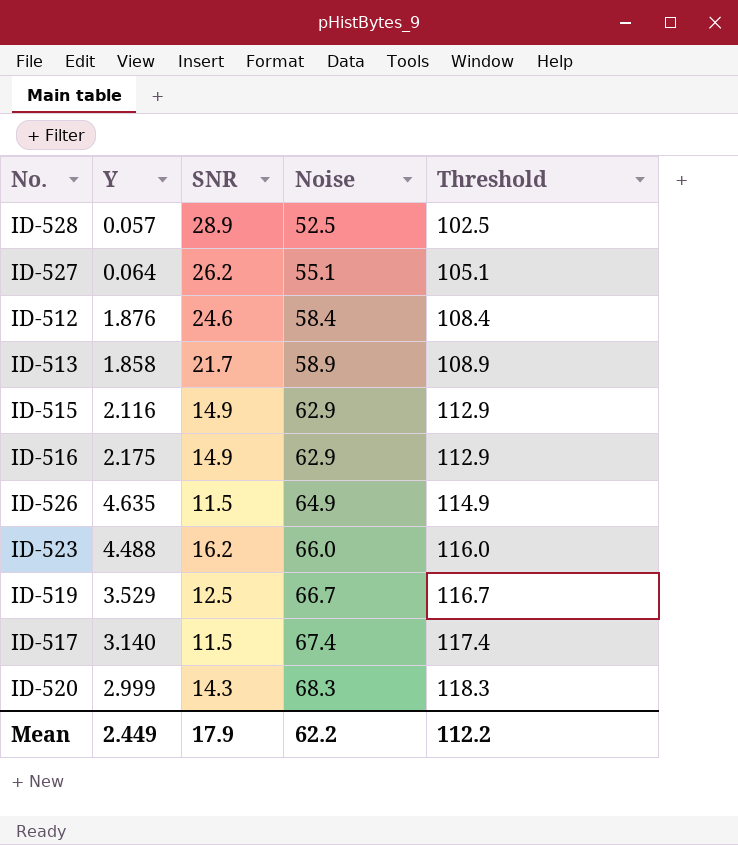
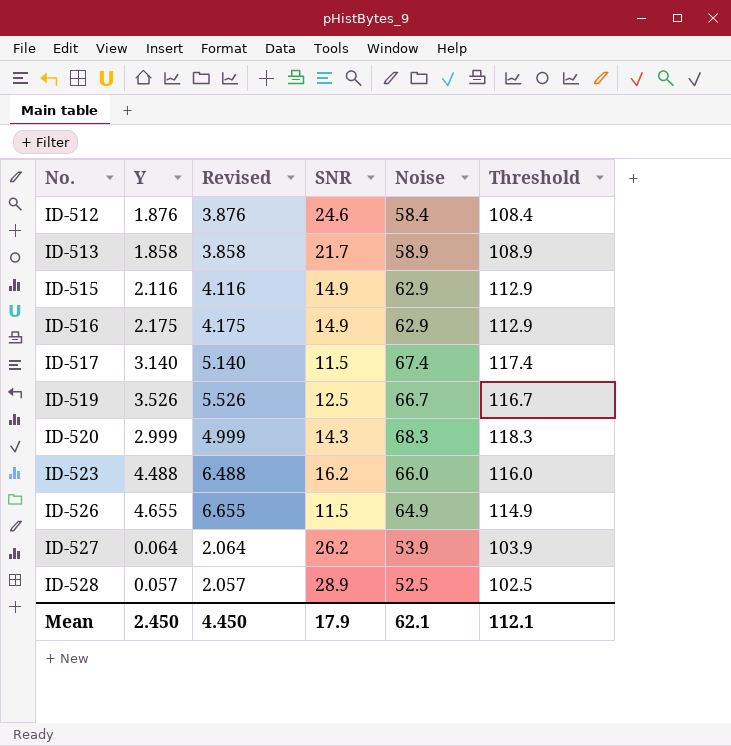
row order: Noise ascending -> No. ascending
column Revised | formula: none -> [Y] + 2
ID-519 | Y: 3.529 -> 3.526
ID-526 | Y: 4.635 -> 4.655
ID-527 | Noise: 55.1 -> 53.9
ID-527 | Threshold: 105.1 -> 103.9
Mean | Y: 2.449 -> 2.450
Mean | Noise: 62.2 -> 62.1
Mean | Threshold: 112.2 -> 112.1

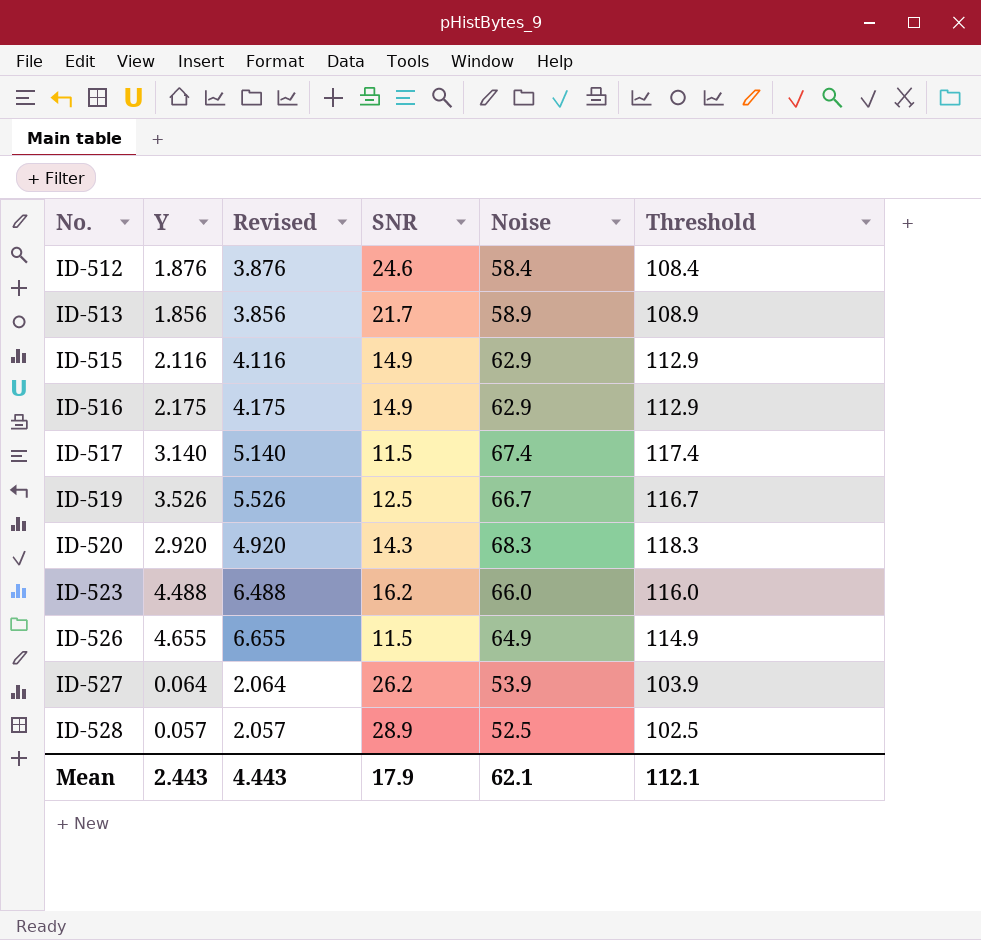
ID-513 | Y: 1.858 -> 1.856
ID-513 | Revised: 3.858 -> 3.856
ID-520 | Y: 2.999 -> 2.920
ID-520 | Revised: 4.999 -> 4.920
Mean | Y: 2.450 -> 2.443
Mean | Revised: 4.450 -> 4.443

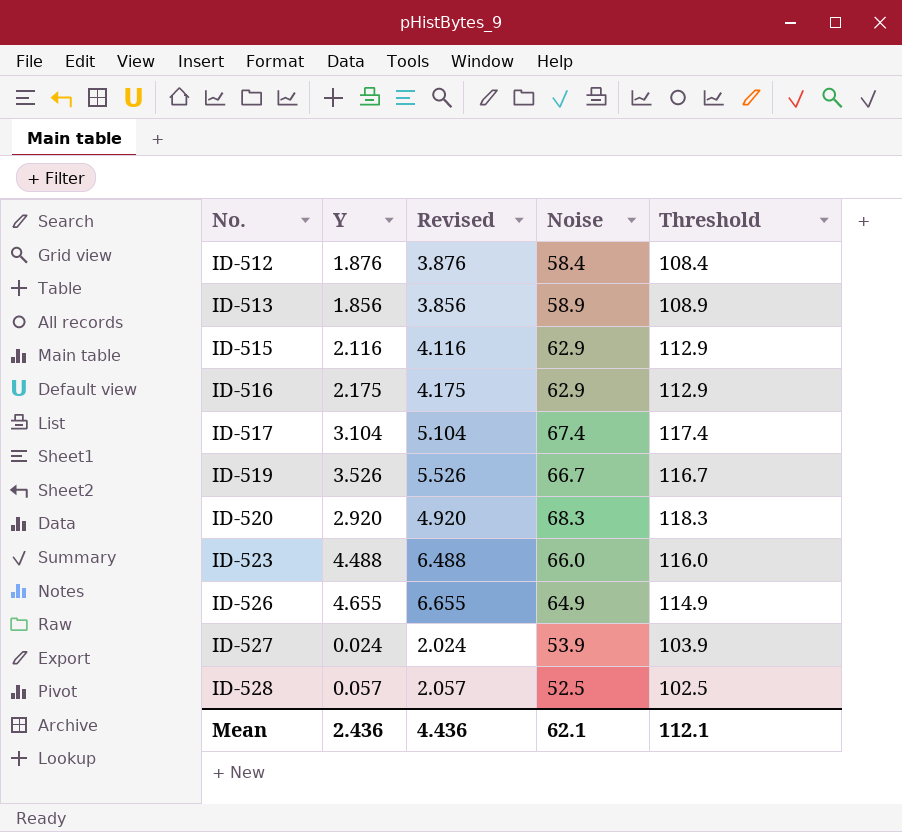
column SNR | position: 4 -> none
ID-517 | Y: 3.140 -> 3.104
ID-517 | Revised: 5.140 -> 5.104
ID-527 | Y: 0.064 -> 0.024
ID-527 | Revised: 2.064 -> 2.024
Mean | Y: 2.443 -> 2.436
Mean | Revised: 4.443 -> 4.436

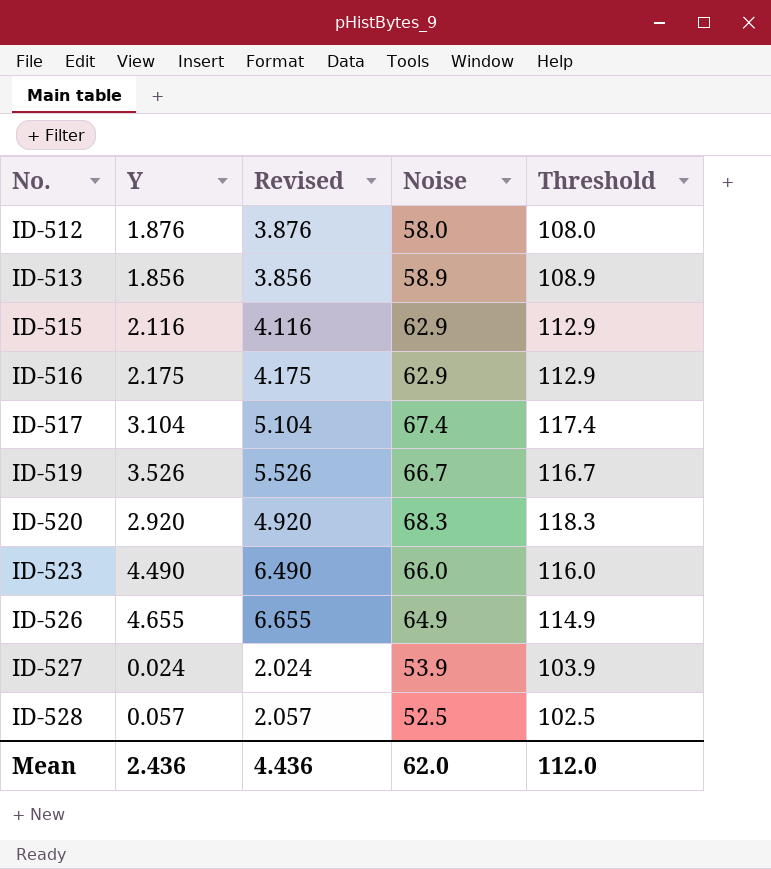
ID-512 | Noise: 58.4 -> 58.0
ID-512 | Threshold: 108.4 -> 108.0
ID-523 | Y: 4.488 -> 4.490
ID-523 | Revised: 6.488 -> 6.490
Mean | Noise: 62.1 -> 62.0
Mean | Threshold: 112.1 -> 112.0

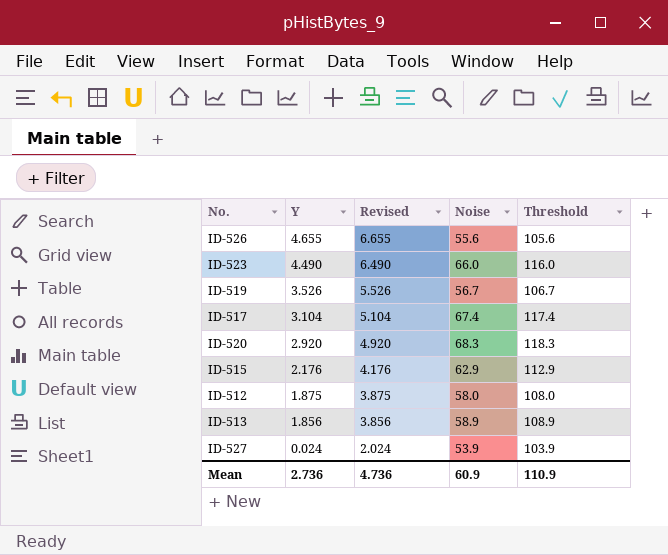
row order: No. ascending -> Y descending
row ID-516: 2.175 | 4.175 | 62.9 | 112.9 -> none
row ID-528: 0.057 | 2.057 | 52.5 | 102.5 -> none
ID-526 | Noise: 64.9 -> 55.6
ID-526 | Threshold: 114.9 -> 105.6
ID-519 | Noise: 66.7 -> 56.7
ID-519 | Threshold: 116.7 -> 106.7
ID-515 | Y: 2.116 -> 2.176
ID-515 | Revised: 4.116 -> 4.176
ID-512 | Y: 1.876 -> 1.875
ID-512 | Revised: 3.876 -> 3.875
Mean | Y: 2.436 -> 2.736
Mean | Revised: 4.436 -> 4.736
Mean | Noise: 62.0 -> 60.9
Mean | Threshold: 112.0 -> 110.9

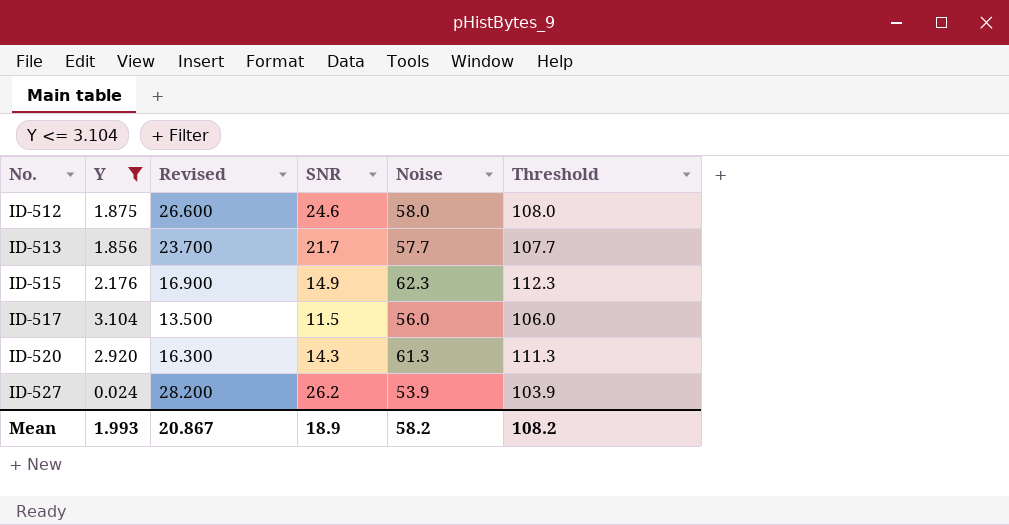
filter: none -> Y <= 3.104
row order: Y descending -> No. ascending
column Revised | formula: [Y] + 2 -> [SNR] + 2
column SNR | position: none -> 4
ID-513 | Noise: 58.9 -> 57.7
ID-513 | Threshold: 108.9 -> 107.7
ID-515 | Noise: 62.9 -> 62.3
ID-515 | Threshold: 112.9 -> 112.3
ID-517 | Noise: 67.4 -> 56.0
ID-517 | Threshold: 117.4 -> 106.0
ID-520 | Noise: 68.3 -> 61.3
ID-520 | Threshold: 118.3 -> 111.3
Mean | Y: 2.736 -> 1.993
Mean | Revised: 4.736 -> 20.867
Mean | Noise: 60.9 -> 58.2
Mean | Threshold: 110.9 -> 108.2

